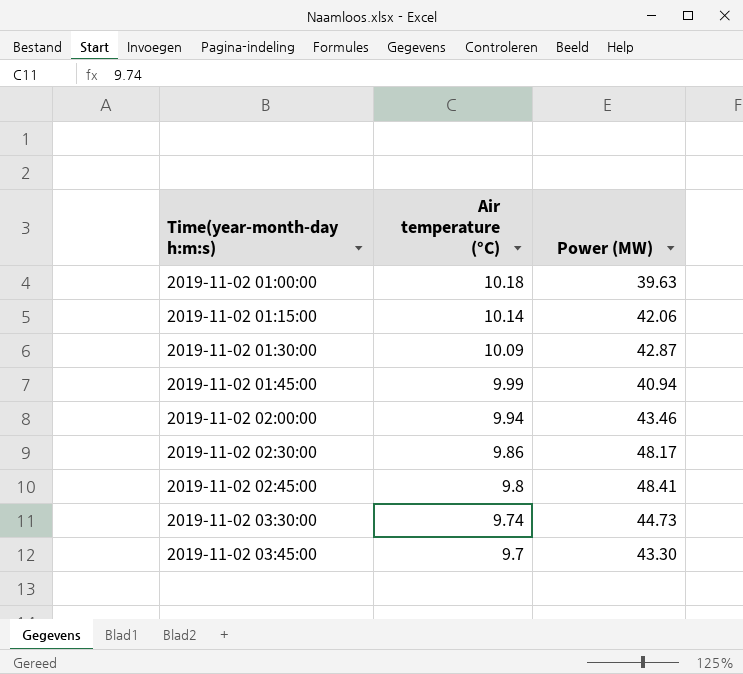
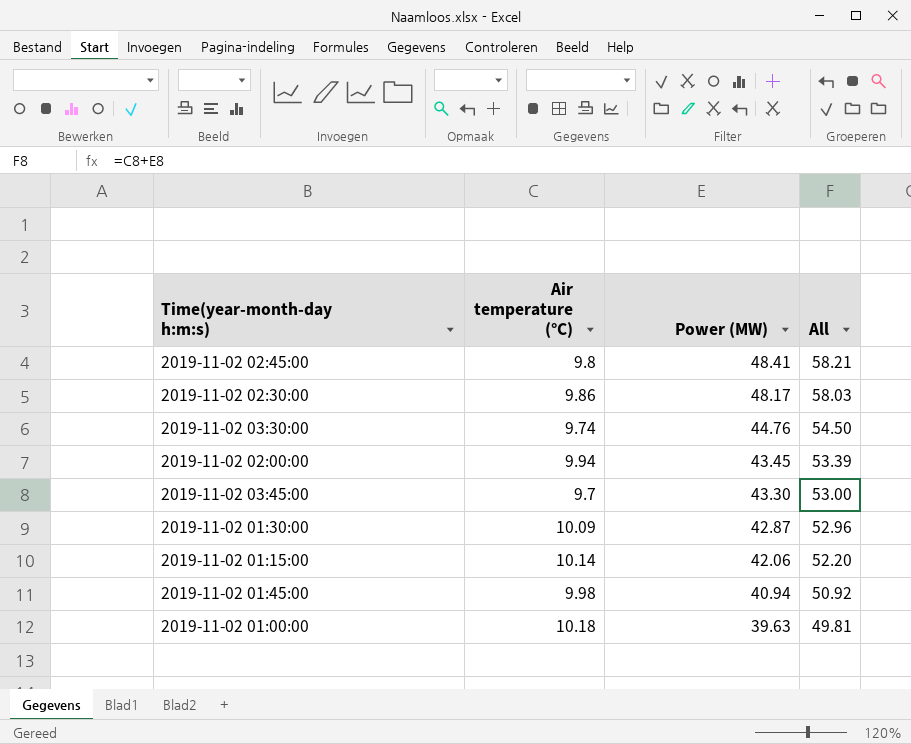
row order: Time(year-month-day h:m:s) ascending -> Power (MW) descending
column All | formula: none -> [Air temperature (°C)] + [Power (MW)]
2019-11-02 03:30:00 | Power (MW): 44.73 -> 44.76
2019-11-02 02:00:00 | Power (MW): 43.46 -> 43.45
2019-11-02 01:45:00 | Air temperature (°C): 9.99 -> 9.98

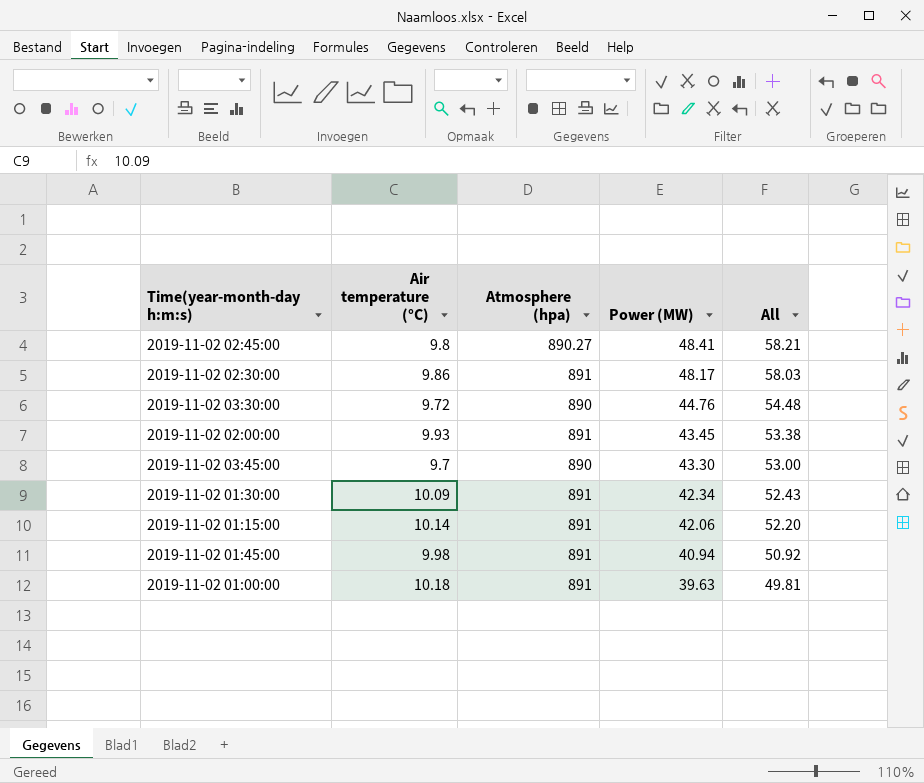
column Atmosphere (hpa) | position: none -> 3
2019-11-02 03:30:00 | Air temperature (°C): 9.74 -> 9.72
2019-11-02 03:30:00 | All: 54.50 -> 54.48
2019-11-02 02:00:00 | Air temperature (°C): 9.94 -> 9.93
2019-11-02 02:00:00 | All: 53.39 -> 53.38
2019-11-02 01:30:00 | Power (MW): 42.87 -> 42.34
2019-11-02 01:30:00 | All: 52.96 -> 52.43

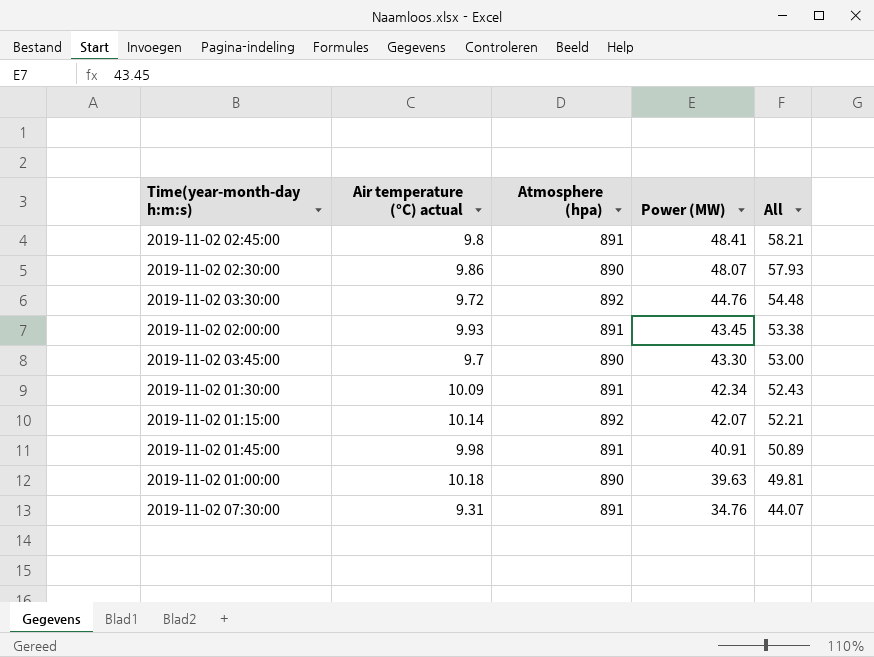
column name: Air temperature (°C) -> Air temperature (°C) actual
2019-11-02 02:45:00 | Atmosphere (hpa): 890.27 -> 891
2019-11-02 02:30:00 | Atmosphere (hpa): 891 -> 890
2019-11-02 02:30:00 | Power (MW): 48.17 -> 48.07
2019-11-02 02:30:00 | All: 58.03 -> 57.93
2019-11-02 03:30:00 | Atmosphere (hpa): 890 -> 892
2019-11-02 01:15:00 | Atmosphere (hpa): 891 -> 892
2019-11-02 01:15:00 | Power (MW): 42.06 -> 42.07
2019-11-02 01:15:00 | All: 52.20 -> 52.21
2019-11-02 01:45:00 | Power (MW): 40.94 -> 40.91
2019-11-02 01:45:00 | All: 50.92 -> 50.89
2019-11-02 01:00:00 | Atmosphere (hpa): 891 -> 890
row 2019-11-02 07:30:00: none -> 9.31 | 891 | 34.76 | 44.07

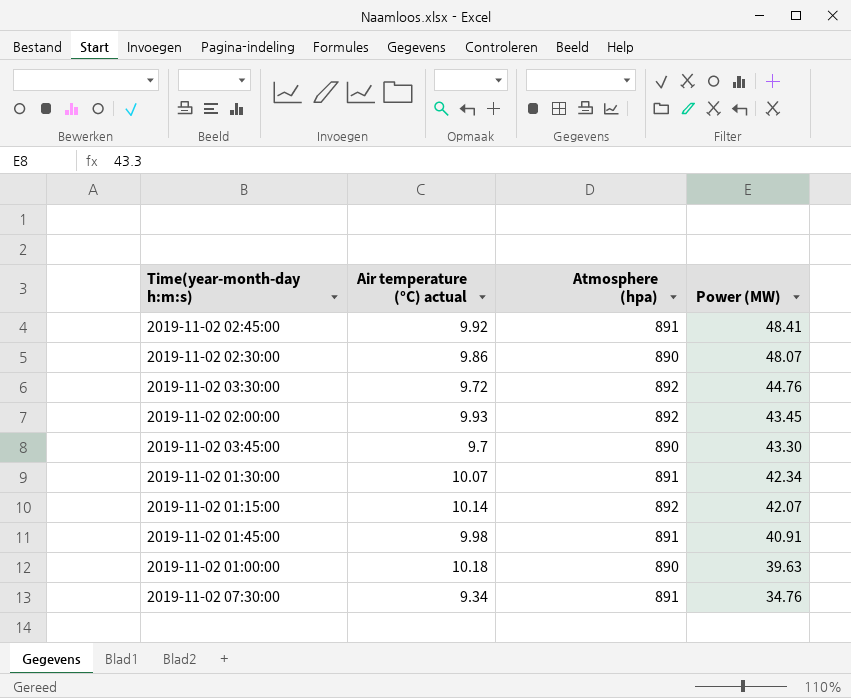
column All | formula: [Air temperature (°C) actual] + [Power (MW)] -> none
2019-11-02 02:45:00 | Air temperature (°C) actual: 9.8 -> 9.92
2019-11-02 02:00:00 | Atmosphere (hpa): 891 -> 892
2019-11-02 01:30:00 | Air temperature (°C) actual: 10.09 -> 10.07
2019-11-02 07:30:00 | Air temperature (°C) actual: 9.31 -> 9.34

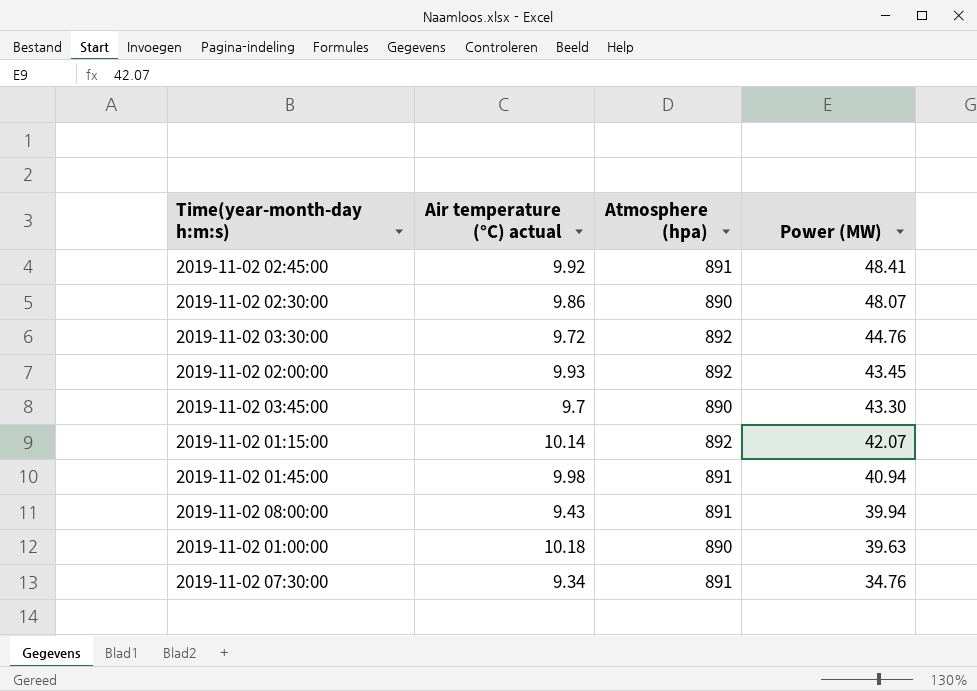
row 2019-11-02 01:30:00: 10.07 | 891 | 42.34 -> none
2019-11-02 01:45:00 | Power (MW): 40.91 -> 40.94
row 2019-11-02 08:00:00: none -> 9.43 | 891 | 39.94

